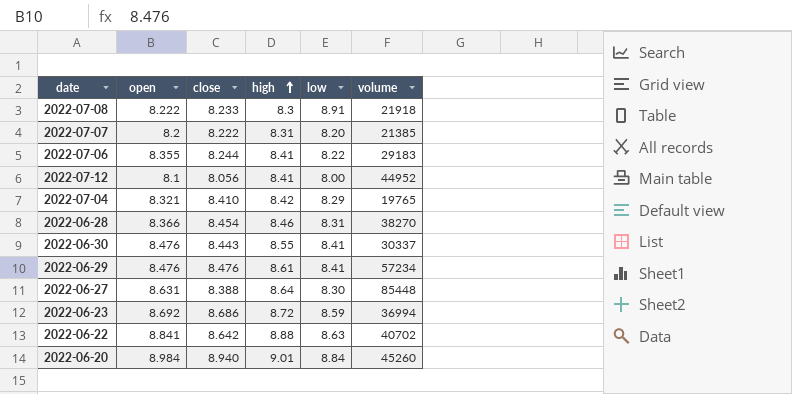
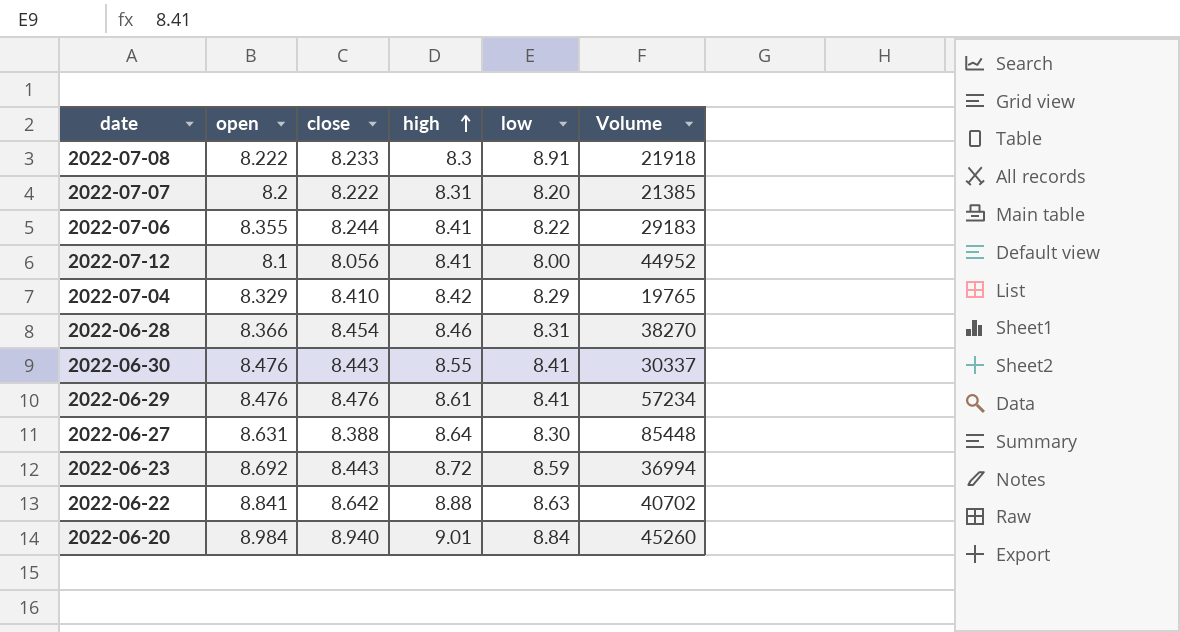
column name: volume -> Volume
2022-07-04 | open: 8.321 -> 8.329
2022-06-23 | close: 8.686 -> 8.443

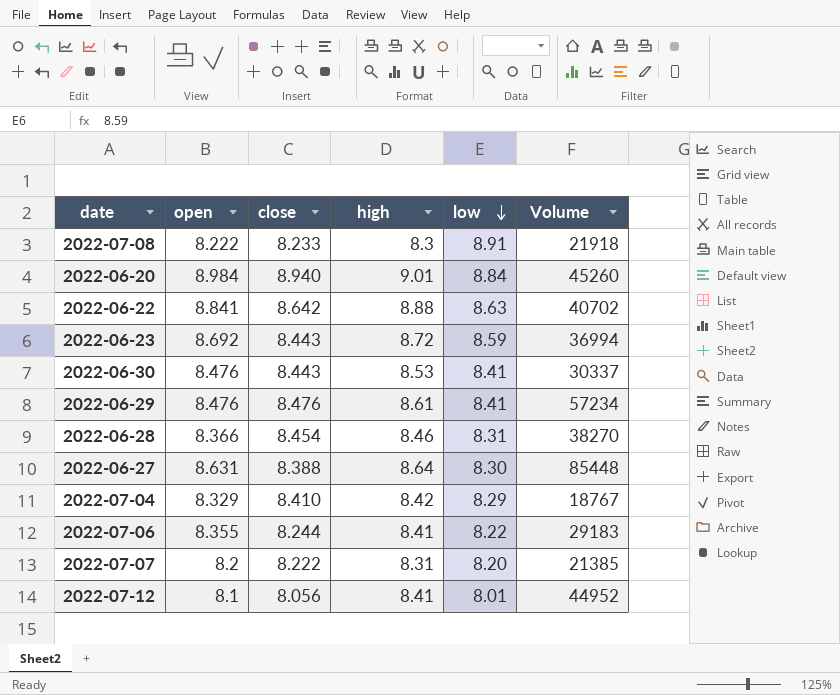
row order: high ascending -> low descending
2022-06-30 | high: 8.55 -> 8.53
2022-07-04 | Volume: 19765 -> 18767
2022-07-12 | low: 8.00 -> 8.01

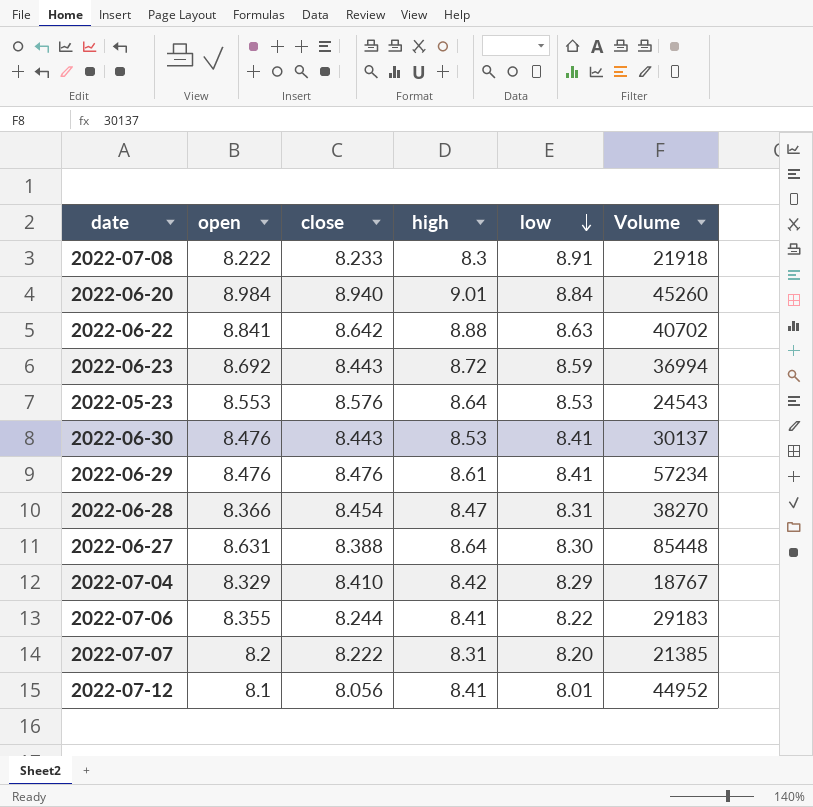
row 2022-05-23: none -> 8.553 | 8.576 | 8.64 | 8.53 | 24543
2022-06-30 | Volume: 30337 -> 30137
2022-06-28 | high: 8.46 -> 8.47

